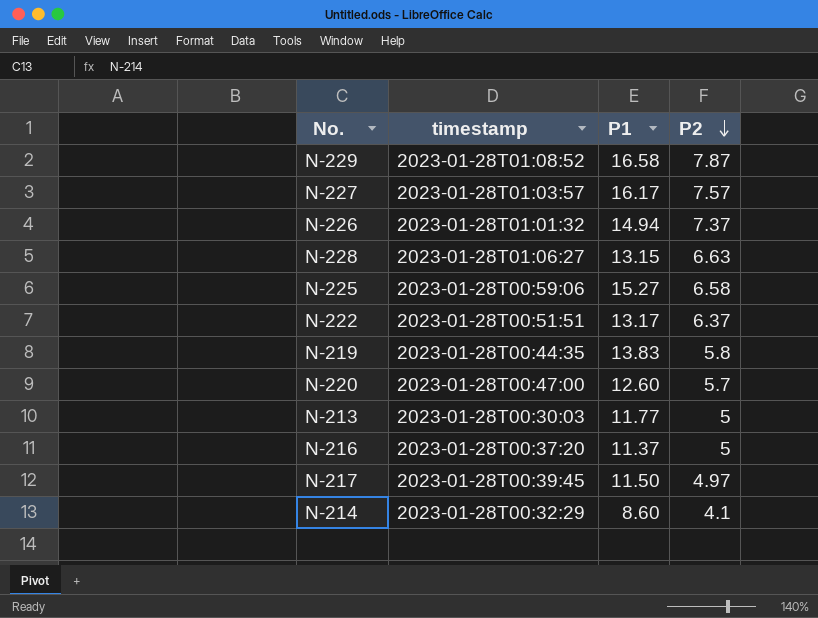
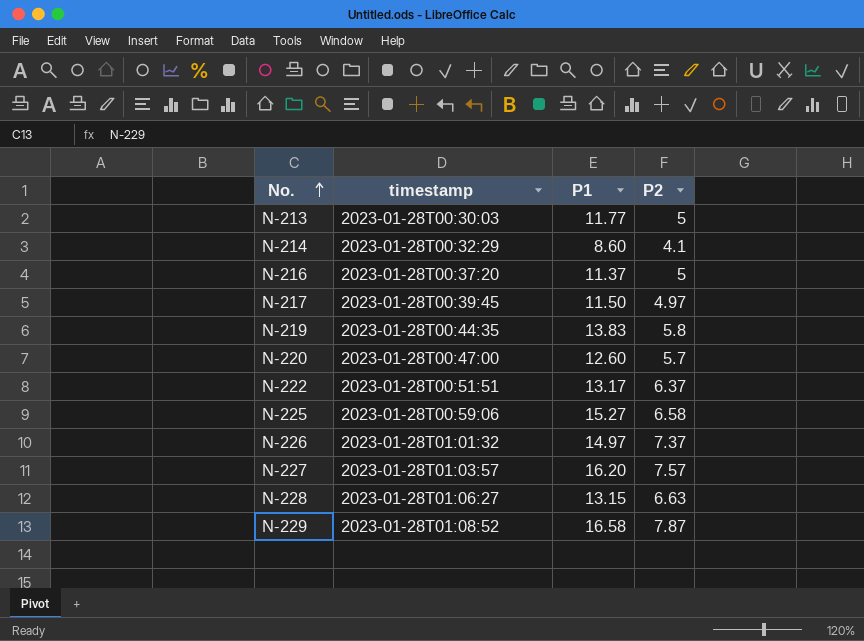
row order: P2 descending -> No. ascending
N-226 | P1: 14.94 -> 14.97
N-227 | P1: 16.17 -> 16.20

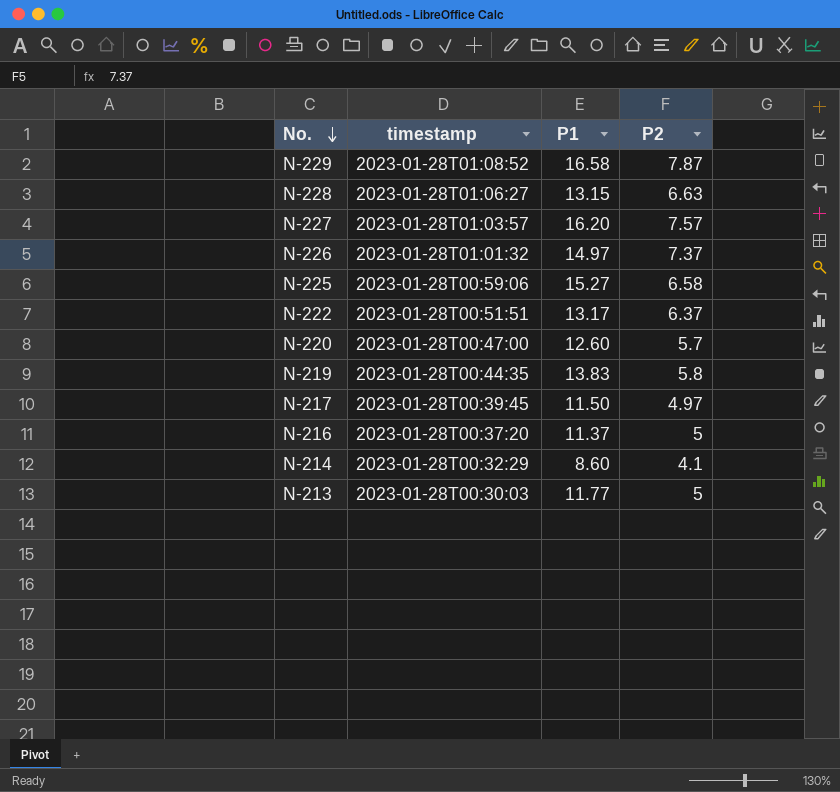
row order: No. ascending -> No. descending

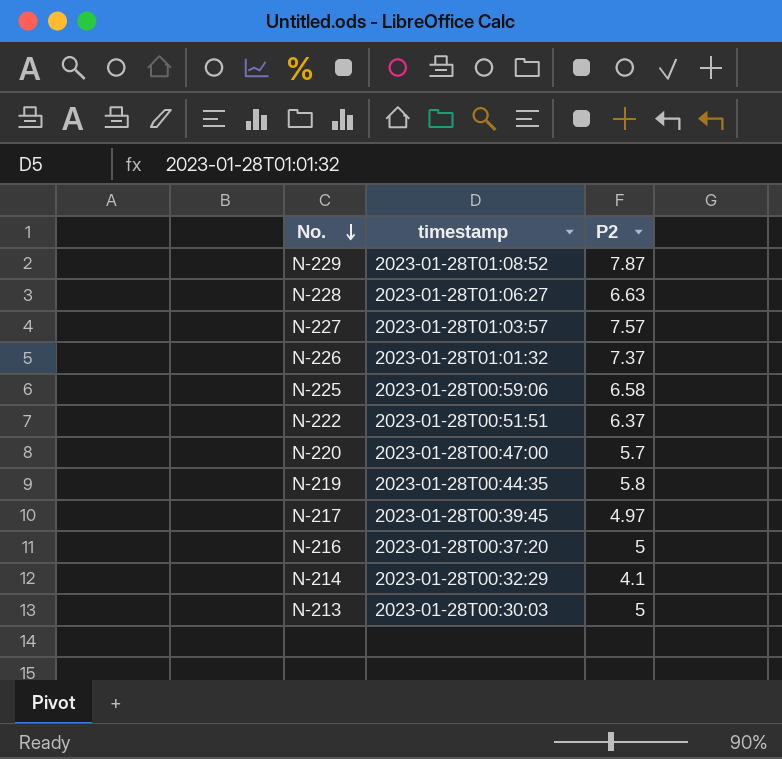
column P1 | position: 3 -> none

